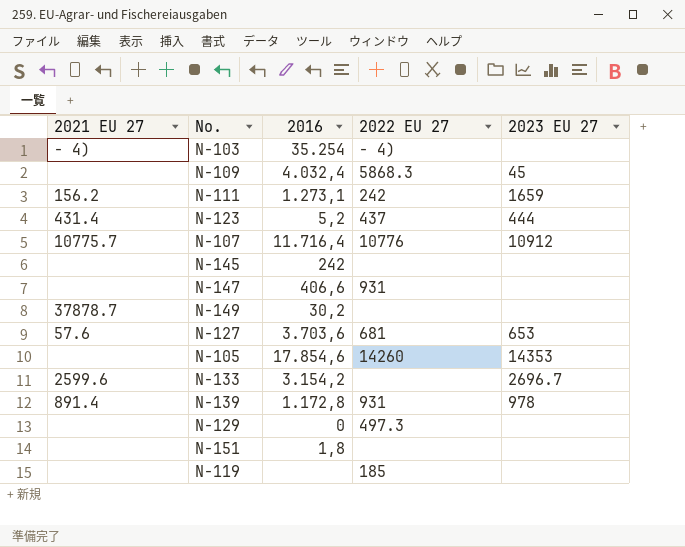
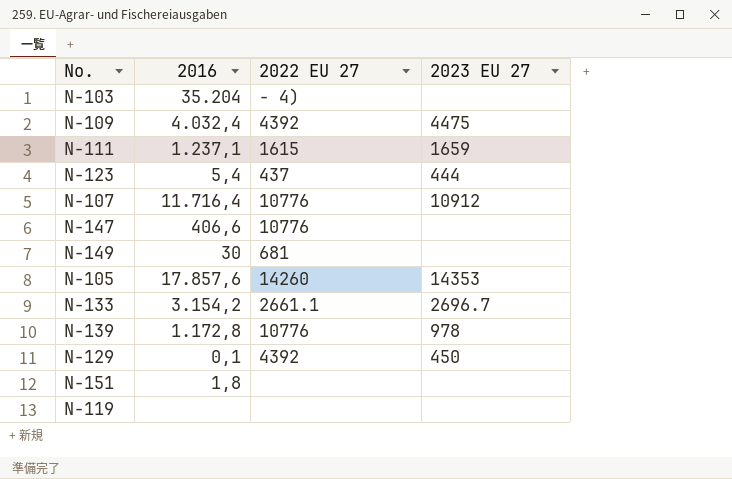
column 2021 EU 27 | position: 1 -> none
row N-145: none | 242 | none | none -> none
row N-127: 57.6 | 3.703,6 | 681 | 653 -> none
N-103 | 2016: 35.254 -> 35.204
N-109 | 2022 EU 27: 5868.3 -> 4392
N-109 | 2023 EU 27: 45 -> 4475
N-111 | 2016: 1.273,1 -> 1.237,1
N-111 | 2022 EU 27: 242 -> 1615
N-123 | 2016: 5,2 -> 5,4
N-147 | 2022 EU 27: 931 -> 10776
N-149 | 2016: 30,2 -> 30
N-149 | 2022 EU 27: none -> 681
N-105 | 2016: 17.854,6 -> 17.857,6
N-133 | 2022 EU 27: none -> 2661.1
N-139 | 2022 EU 27: 931 -> 10776
N-129 | 2016: 0 -> 0,1
N-129 | 2022 EU 27: 497.3 -> 4392
N-129 | 2023 EU 27: none -> 450
N-119 | 2022 EU 27: 185 -> none

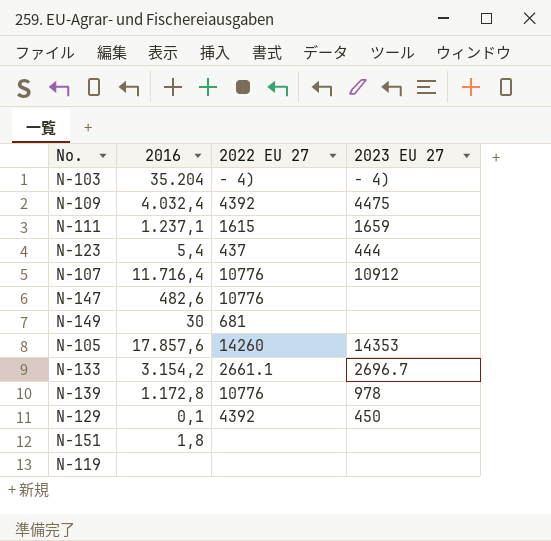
N-103 | 2023 EU 27: none -> - 4)
N-147 | 2016: 406,6 -> 482,6

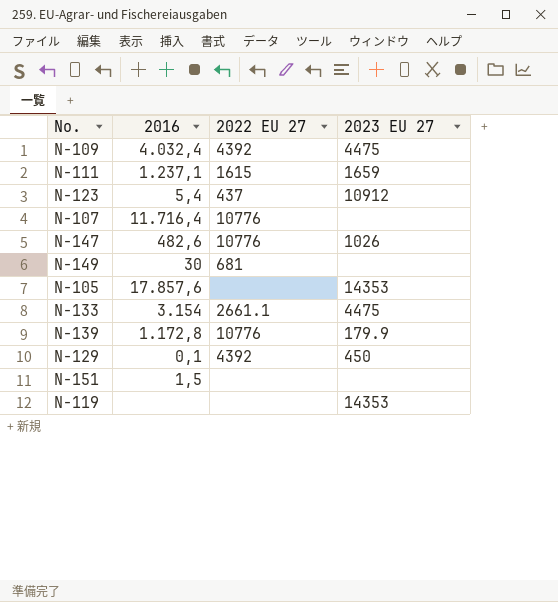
row N-103: 35.204 | - 4) | - 4) -> none
N-123 | 2023 EU 27: 444 -> 10912
N-107 | 2023 EU 27: 10912 -> none
N-147 | 2023 EU 27: none -> 1026
N-105 | 2022 EU 27: 14260 -> none
N-133 | 2016: 3.154,2 -> 3.154
N-133 | 2023 EU 27: 2696.7 -> 4475
N-139 | 2023 EU 27: 978 -> 179.9
N-151 | 2016: 1,8 -> 1,5
N-119 | 2023 EU 27: none -> 14353

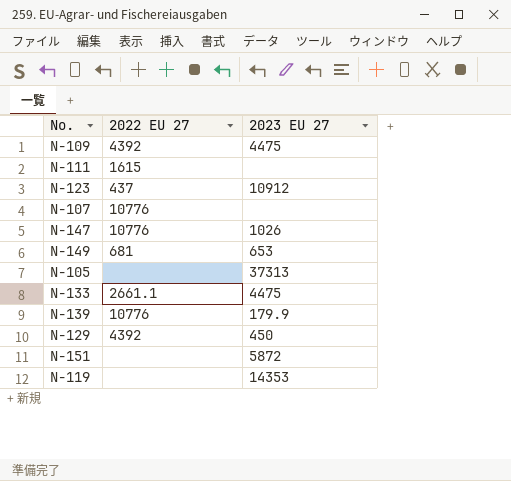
column 2016 | position: 2 -> none
N-111 | 2023 EU 27: 1659 -> none
N-149 | 2023 EU 27: none -> 653
N-105 | 2023 EU 27: 14353 -> 37313
N-151 | 2023 EU 27: none -> 5872

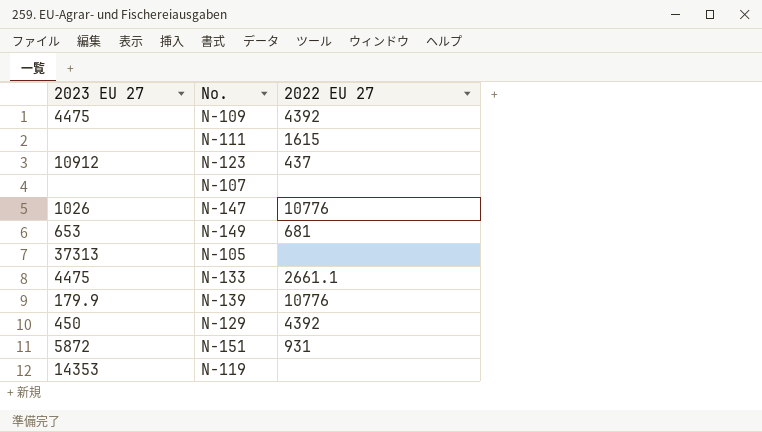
column 2023 EU 27 | position: 3 -> 1
N-107 | 2022 EU 27: 10776 -> none
N-151 | 2022 EU 27: none -> 931

